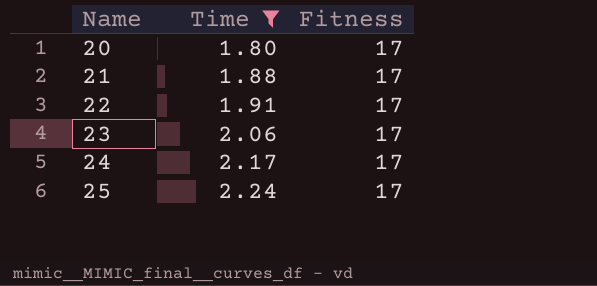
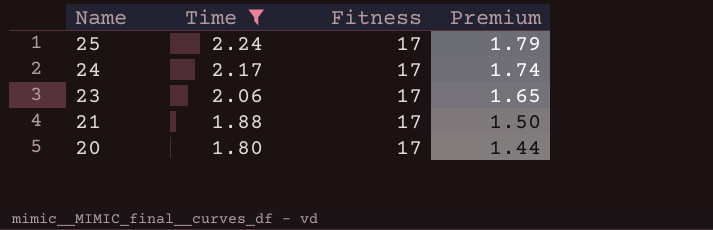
row order: Name ascending -> Name descending
column Premium | formula: none -> [Time] * 0.8
row 22: 1.91 | 17 -> none

